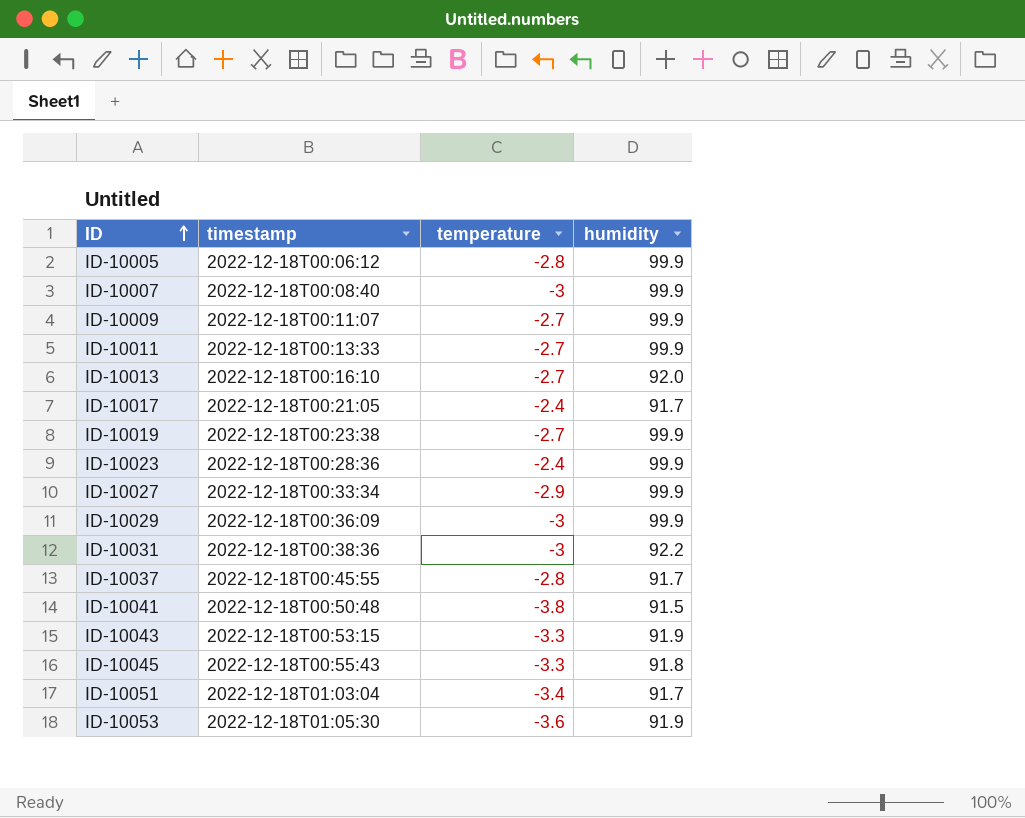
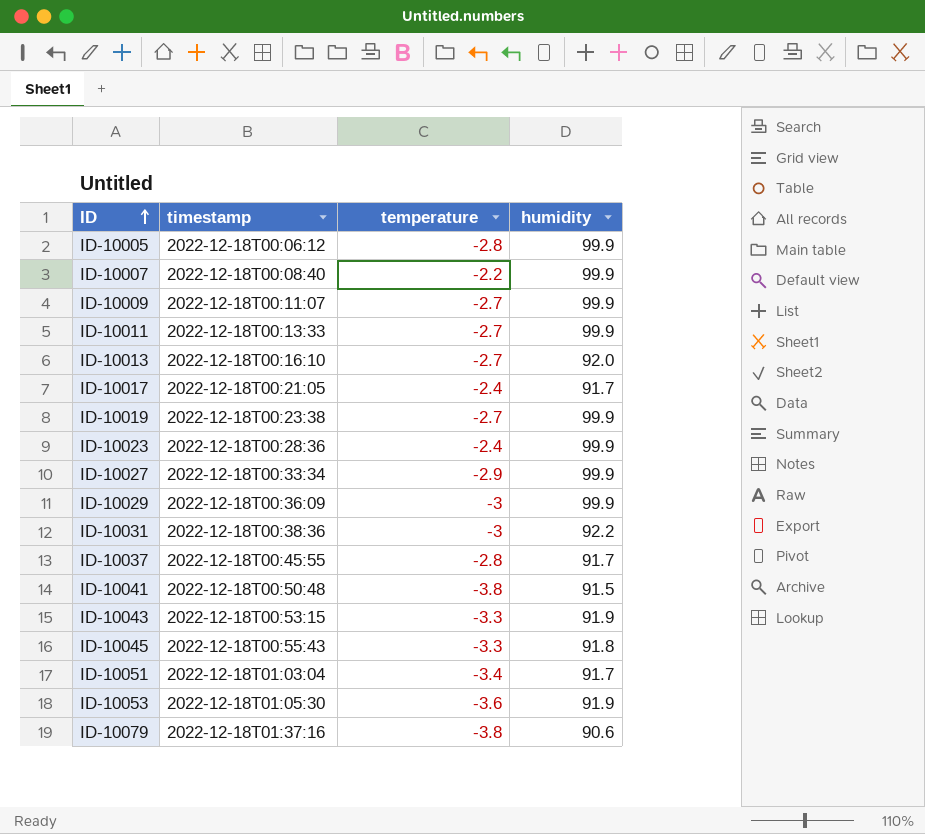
ID-10007 | temperature: -3 -> -2.2
row ID-10079: none -> 2022-12-18T01:37:16 | -3.8 | 90.6

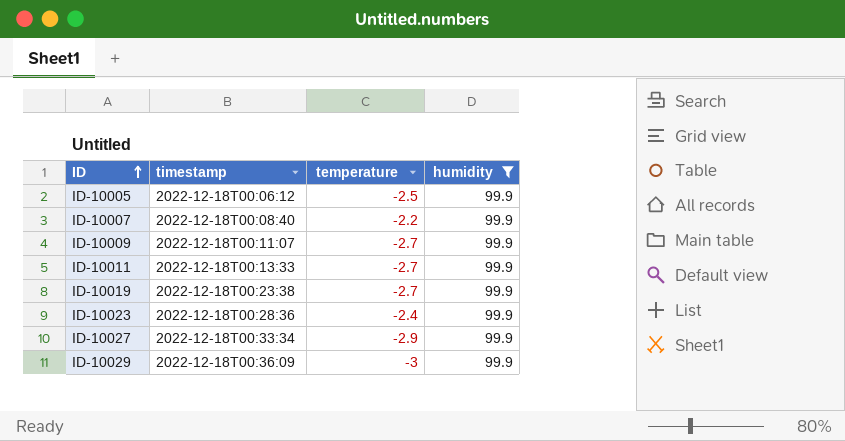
filter: none -> humidity = 99.9
ID-10005 | temperature: -2.8 -> -2.5

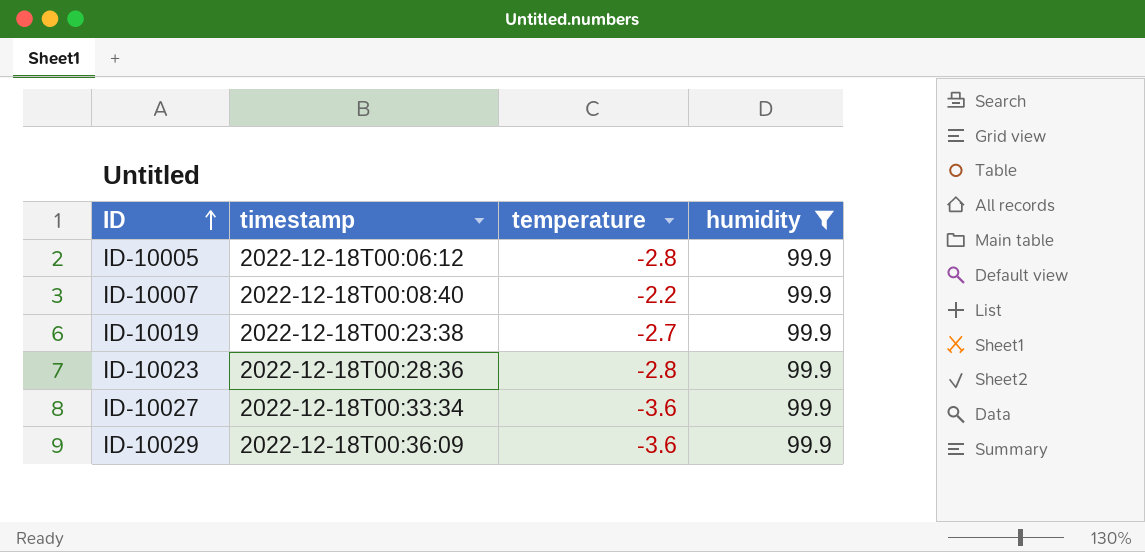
row ID-10009: 2022-12-18T00:11:07 | -2.7 | 99.9 -> none
row ID-10011: 2022-12-18T00:13:33 | -2.7 | 99.9 -> none
ID-10005 | temperature: -2.5 -> -2.8
ID-10023 | temperature: -2.4 -> -2.8
ID-10027 | temperature: -2.9 -> -3.6
ID-10029 | temperature: -3 -> -3.6

